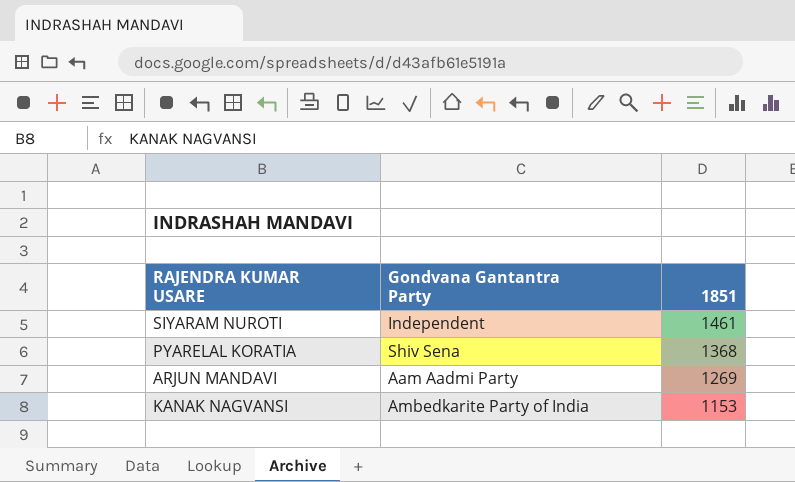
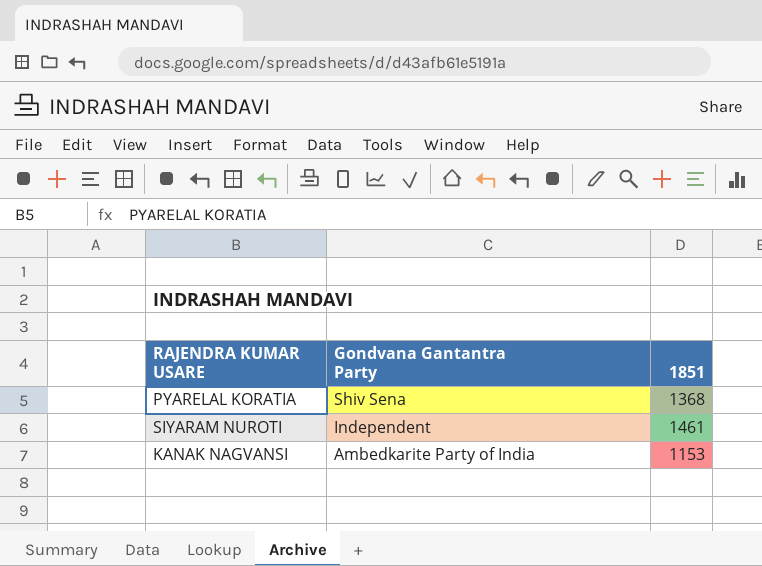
row order: 1851 descending -> Gondvana Gantantra Party descending
row ARJUN MANDAVI: Aam Aadmi Party | 1269 -> none

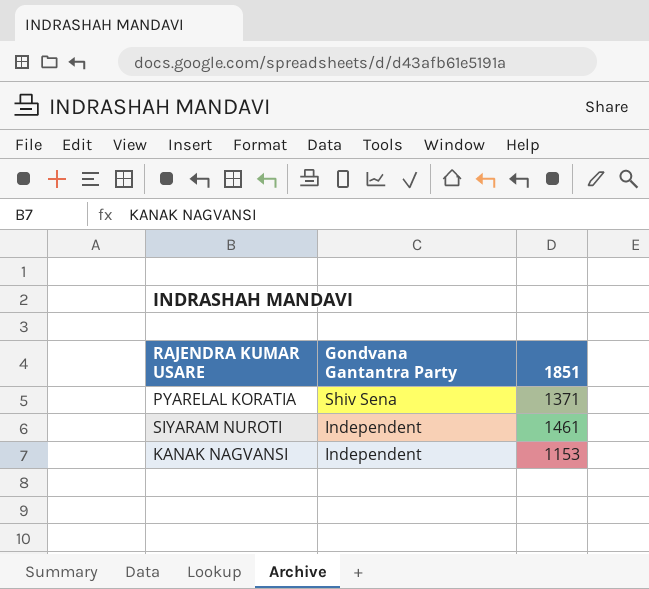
PYARELAL KORATIA | 1851: 1368 -> 1371
KANAK NAGVANSI | Gondvana Gantantra Party: Ambedkarite Party of India -> Independent

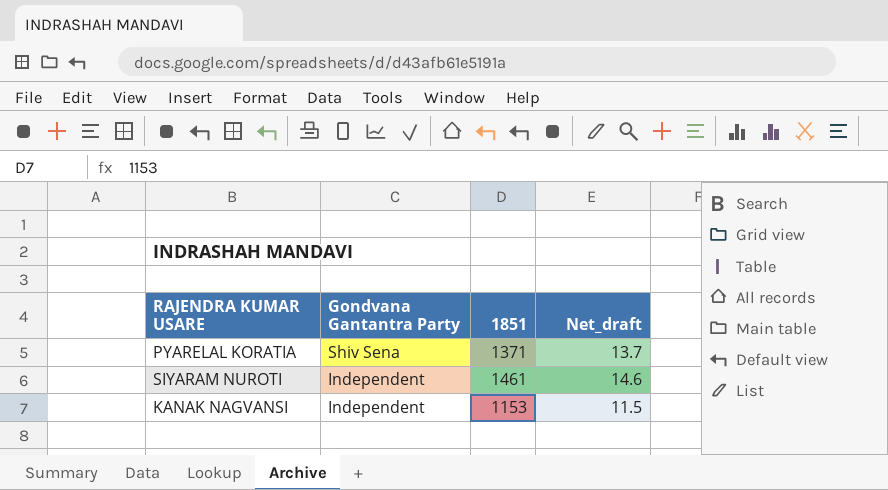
column Net_draft | formula: none -> [1851] * 0.01

